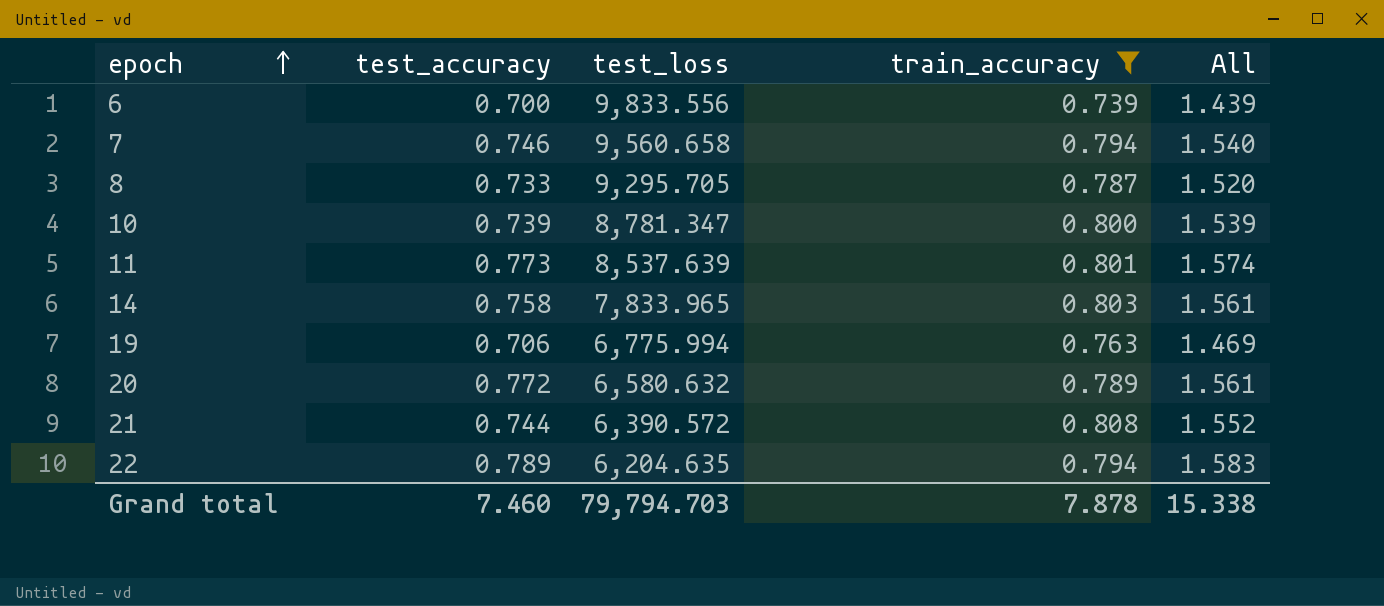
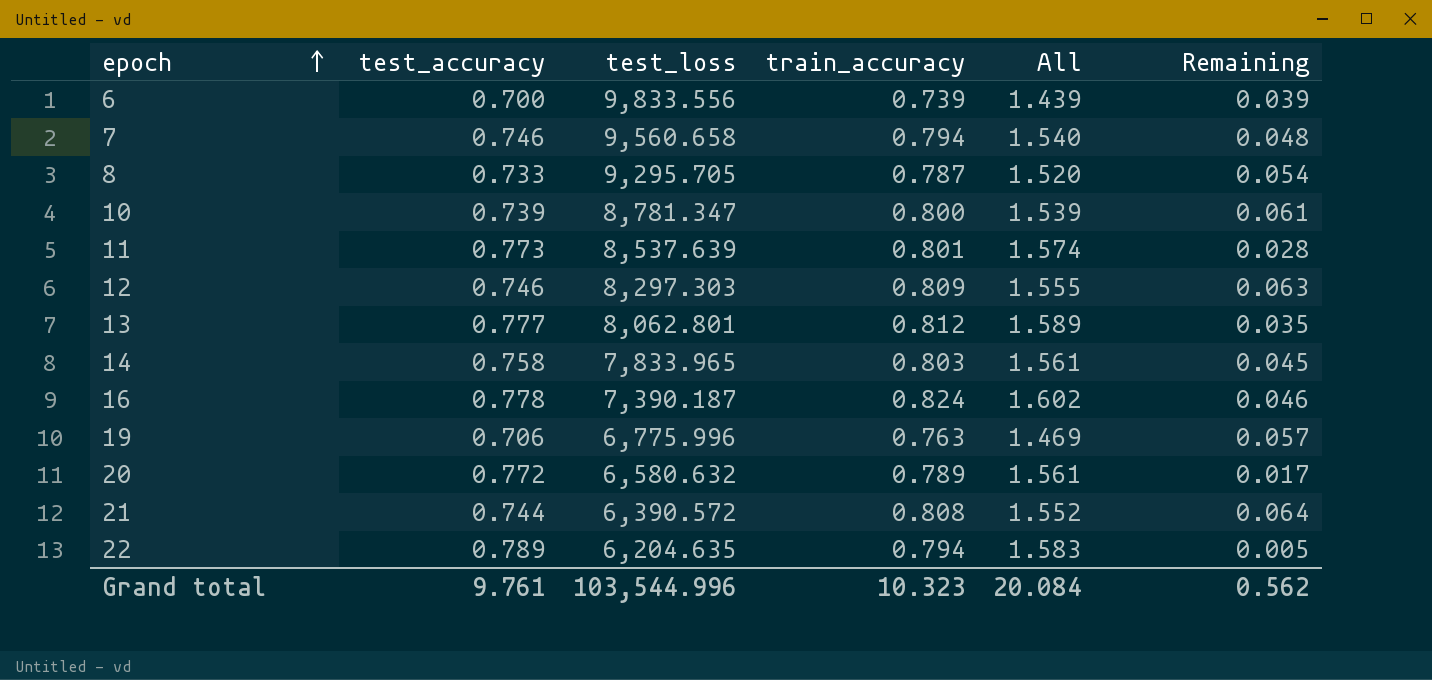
filter: train_accuracy <= 0.808 -> none
column Remaining | formula: none -> [train_accuracy] - [test_accuracy]
19 | test_loss: 6,775.994 -> 6,775.996
Grand total | test_accuracy: 7.460 -> 9.761
Grand total | test_loss: 79,794.703 -> 103,544.996
Grand total | train_accuracy: 7.878 -> 10.323
Grand total | All: 15.338 -> 20.084

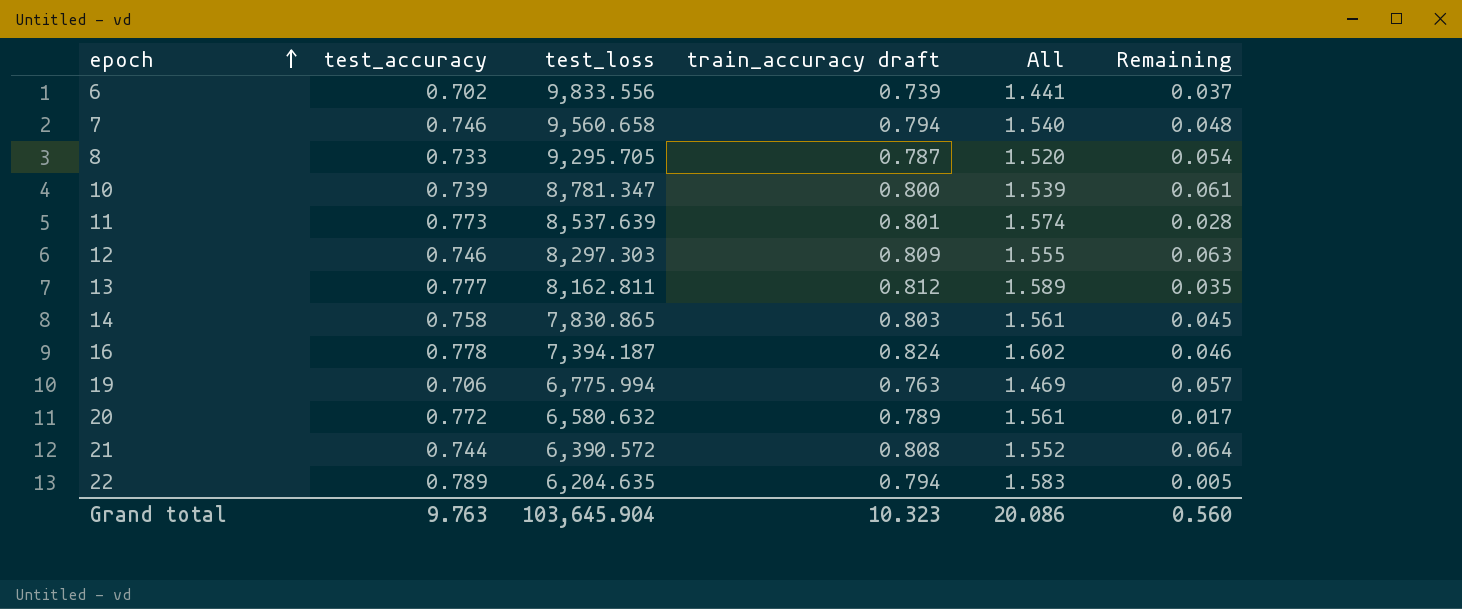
column name: train_accuracy -> train_accuracy draft
6 | test_accuracy: 0.700 -> 0.702
6 | All: 1.439 -> 1.441
6 | Remaining: 0.039 -> 0.037
13 | test_loss: 8,062.801 -> 8,162.811
14 | test_loss: 7,833.965 -> 7,830.865
16 | test_loss: 7,390.187 -> 7,394.187
19 | test_loss: 6,775.996 -> 6,775.994
Grand total | test_accuracy: 9.761 -> 9.763
Grand total | test_loss: 103,544.996 -> 103,645.904
Grand total | All: 20.084 -> 20.086
Grand total | Remaining: 0.562 -> 0.560

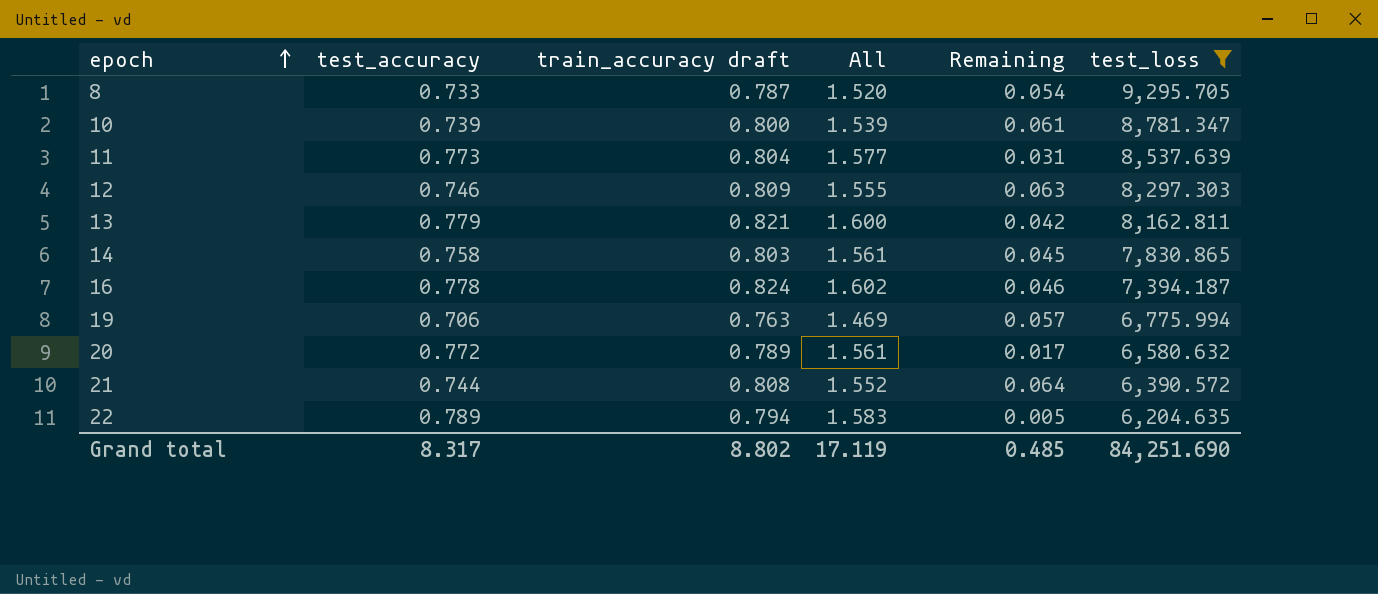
filter: none -> test_loss <= 9,295.705
column test_loss | position: 3 -> 6
11 | train_accuracy draft: 0.801 -> 0.804
11 | All: 1.574 -> 1.577
11 | Remaining: 0.028 -> 0.031
13 | test_accuracy: 0.777 -> 0.779
13 | train_accuracy draft: 0.812 -> 0.821
13 | All: 1.589 -> 1.600
13 | Remaining: 0.035 -> 0.042
Grand total | test_accuracy: 9.763 -> 8.317
Grand total | train_accuracy draft: 10.323 -> 8.802
Grand total | All: 20.086 -> 17.119
Grand total | Remaining: 0.560 -> 0.485
Grand total | test_loss: 103,645.904 -> 84,251.690

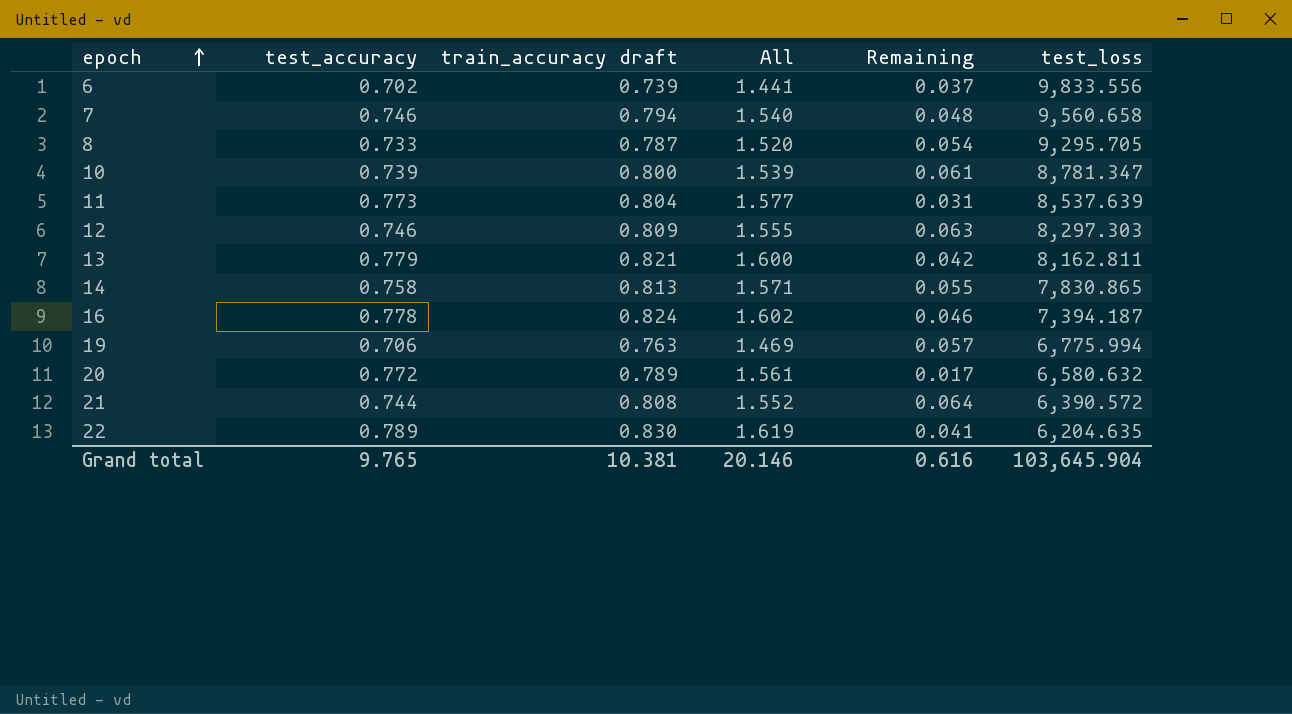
filter: test_loss <= 9,295.705 -> none
14 | train_accuracy draft: 0.803 -> 0.813
14 | All: 1.561 -> 1.571
14 | Remaining: 0.045 -> 0.055
22 | train_accuracy draft: 0.794 -> 0.830
22 | All: 1.583 -> 1.619
22 | Remaining: 0.005 -> 0.041
Grand total | test_accuracy: 8.317 -> 9.765
Grand total | train_accuracy draft: 8.802 -> 10.381
Grand total | All: 17.119 -> 20.146
Grand total | Remaining: 0.485 -> 0.616
Grand total | test_loss: 84,251.690 -> 103,645.904

